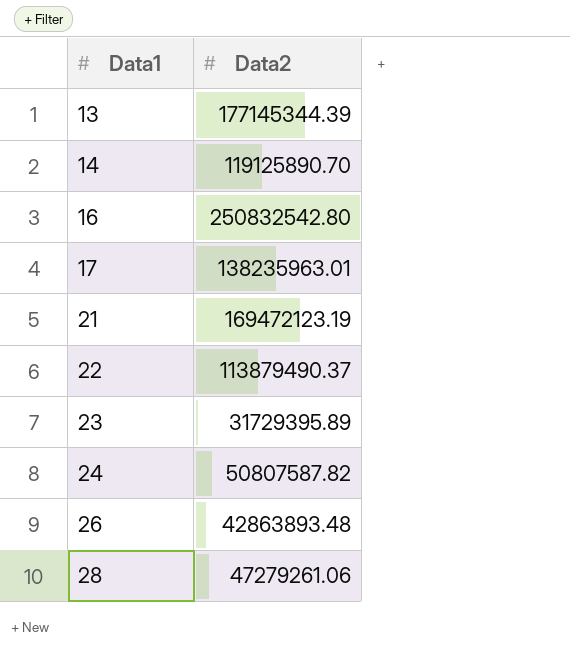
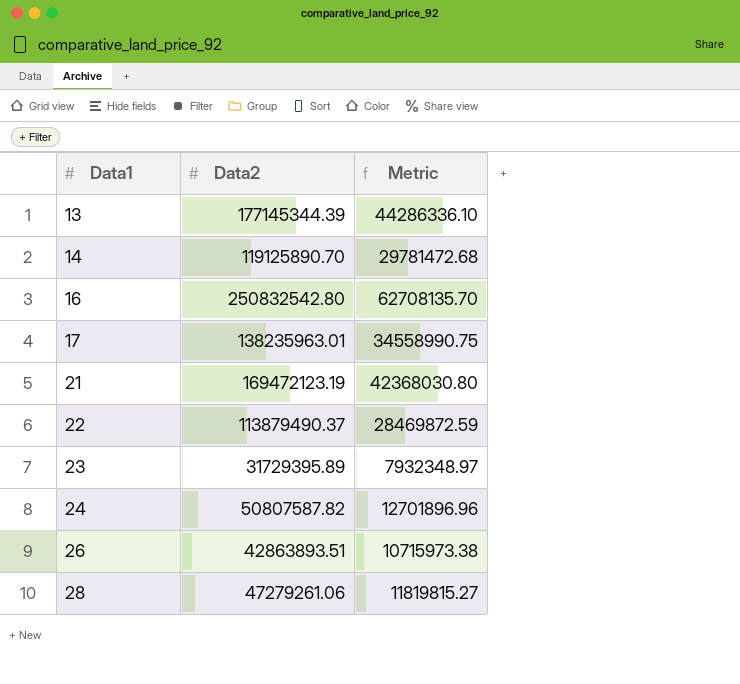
column Metric | formula: none -> [Data2] * 0.25
26 | Data2: 42863893.48 -> 42863893.51

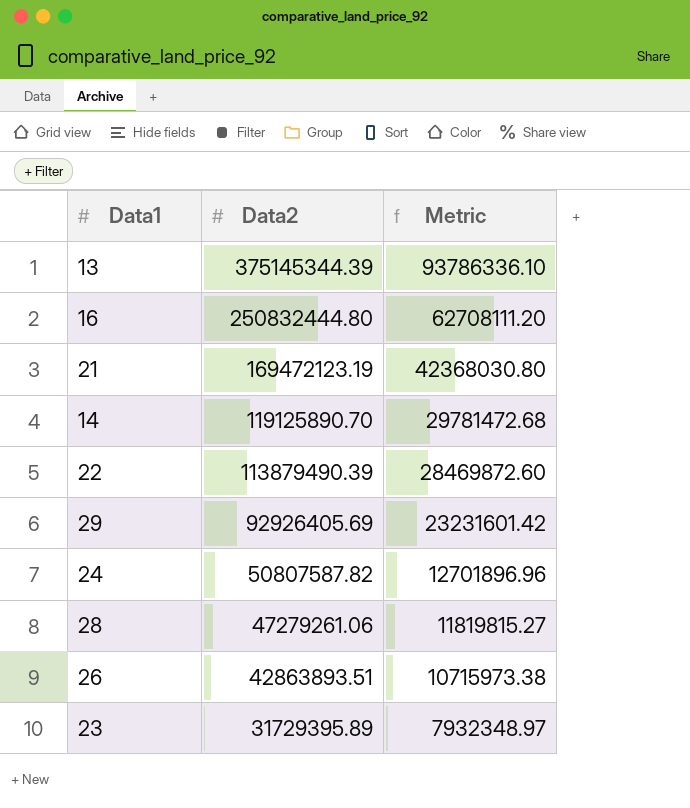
row order: Data1 ascending -> Data2 descending
row 17: 138235963.01 | 34558990.75 -> none
13 | Data2: 177145344.39 -> 375145344.39
13 | Metric: 44286336.10 -> 93786336.10
16 | Data2: 250832542.80 -> 250832444.80
16 | Metric: 62708135.70 -> 62708111.20
22 | Data2: 113879490.37 -> 113879490.39
22 | Metric: 28469872.59 -> 28469872.60
row 29: none -> 92926405.69 | 23231601.42

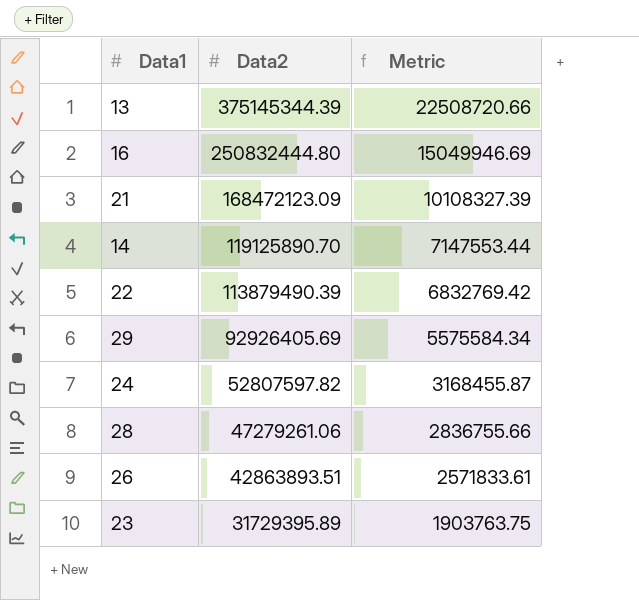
column Metric | formula: [Data2] * 0.25 -> [Data2] * 0.06
21 | Data2: 169472123.19 -> 168472123.09
24 | Data2: 50807587.82 -> 52807597.82

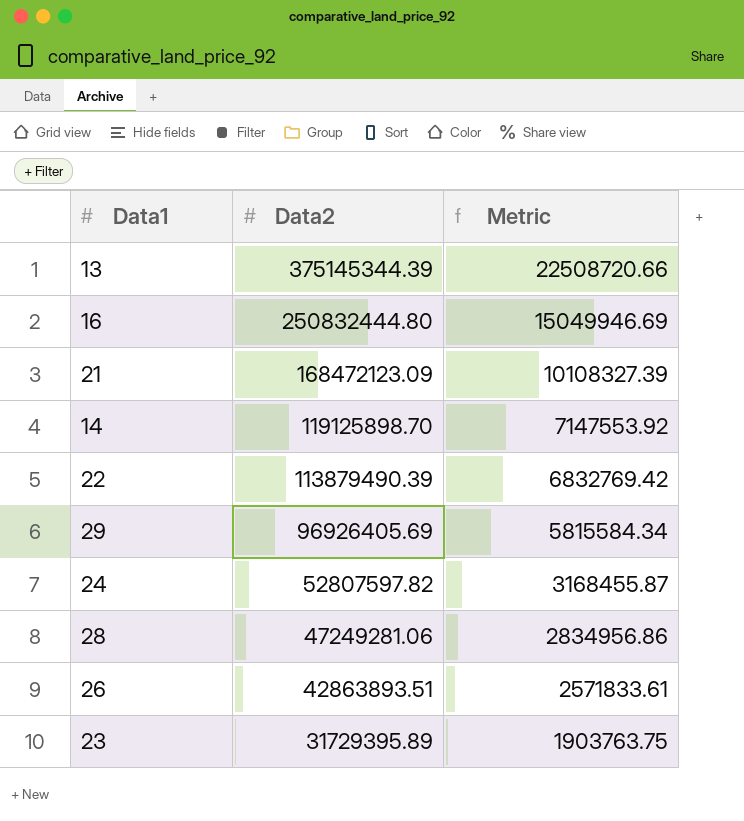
14 | Data2: 119125890.70 -> 119125898.70
14 | Metric: 7147553.44 -> 7147553.92
29 | Data2: 92926405.69 -> 96926405.69
29 | Metric: 5575584.34 -> 5815584.34
28 | Data2: 47279261.06 -> 47249281.06
28 | Metric: 2836755.66 -> 2834956.86

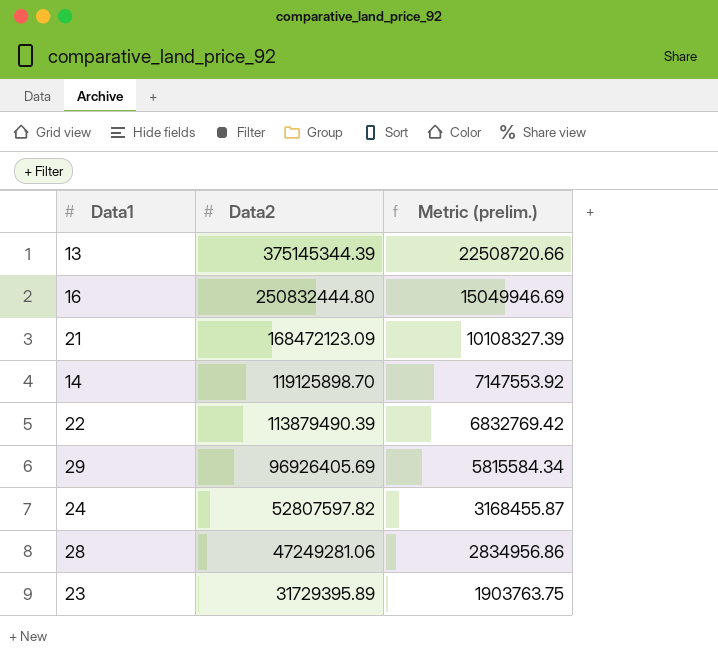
column name: Metric -> Metric (prelim.)
row 26: 42863893.51 | 2571833.61 -> none

